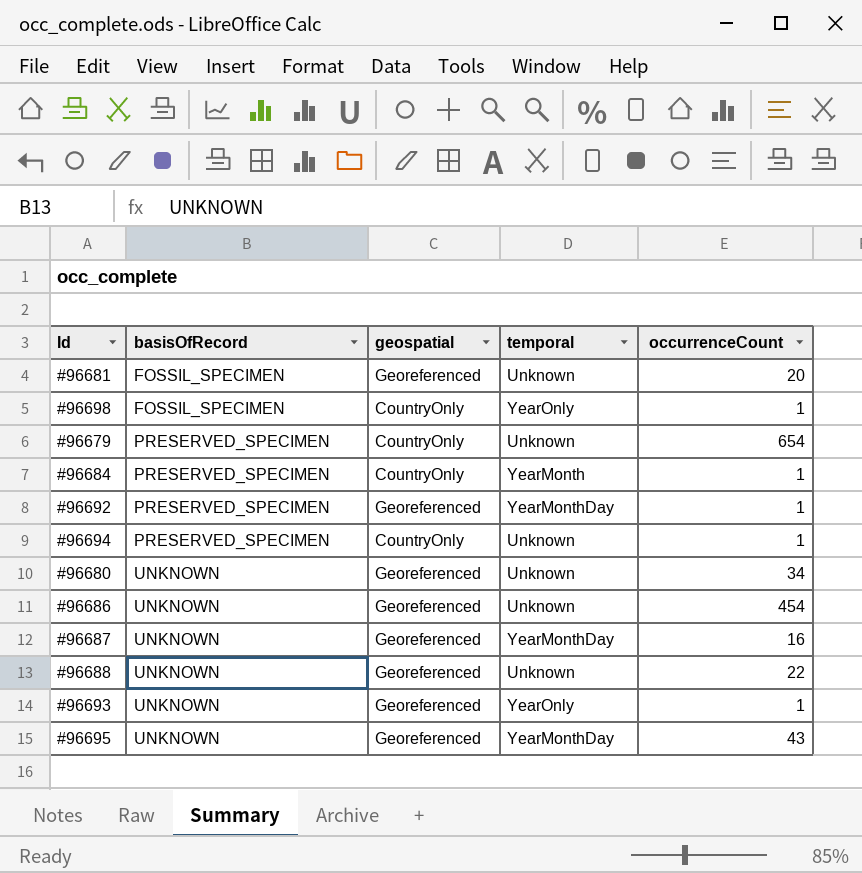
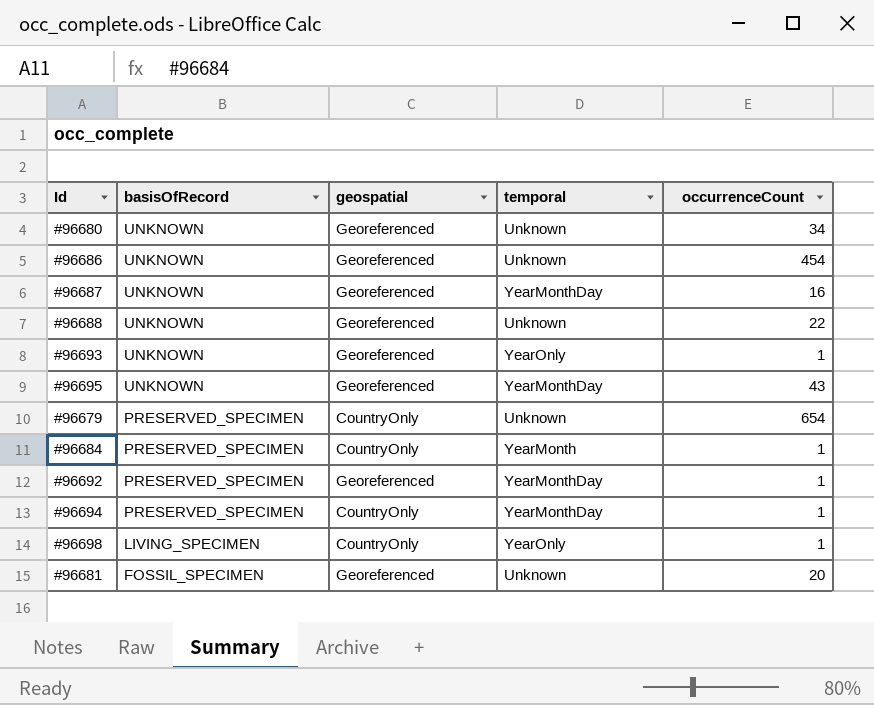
row order: basisOfRecord ascending -> basisOfRecord descending
#96694 | temporal: Unknown -> YearMonthDay
#96698 | basisOfRecord: FOSSIL_SPECIMEN -> LIVING_SPECIMEN

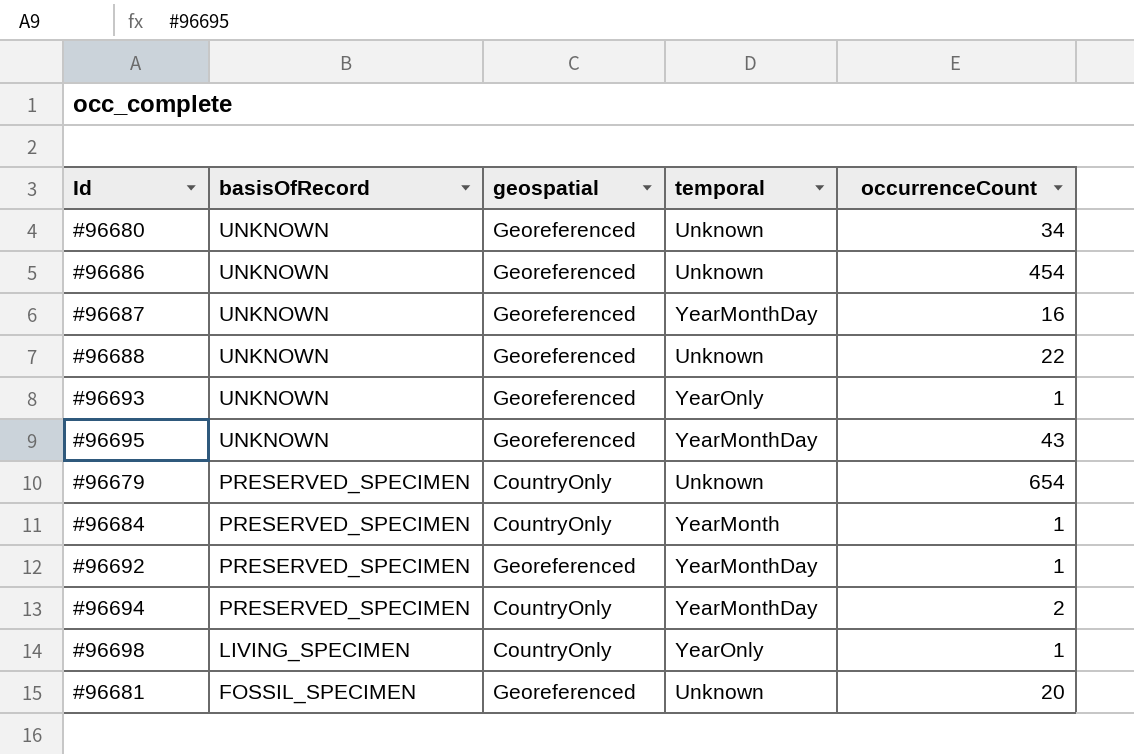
#96694 | occurrenceCount: 1 -> 2

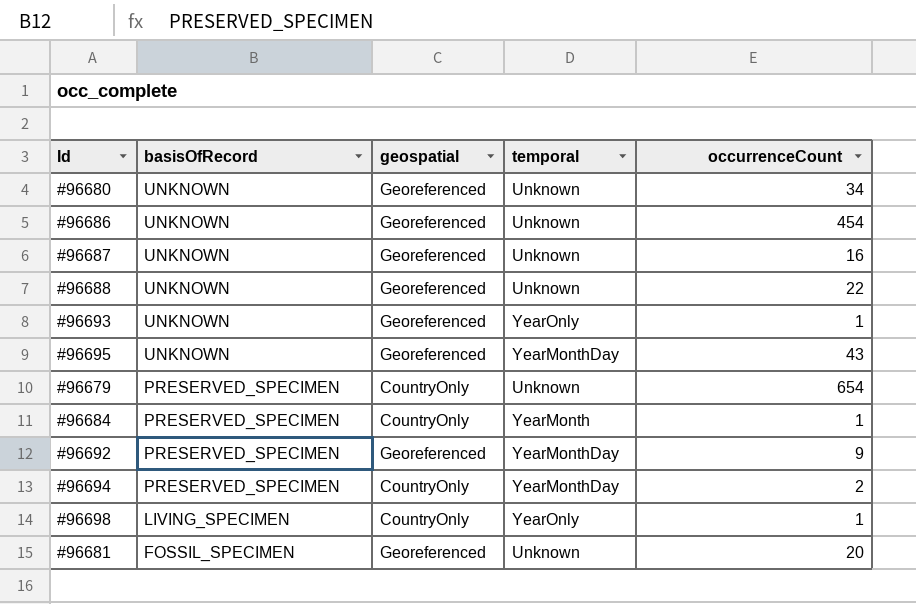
#96687 | temporal: YearMonthDay -> Unknown
#96692 | occurrenceCount: 1 -> 9

